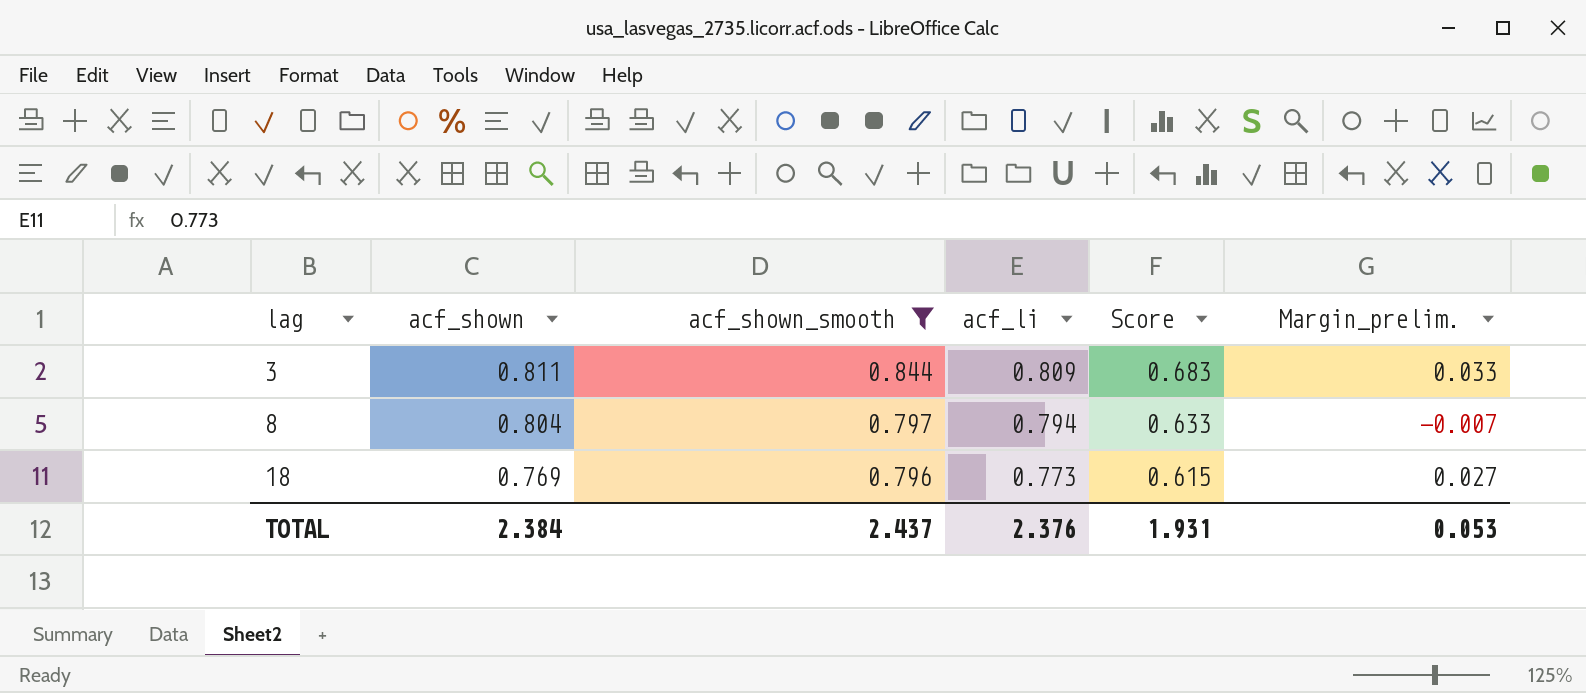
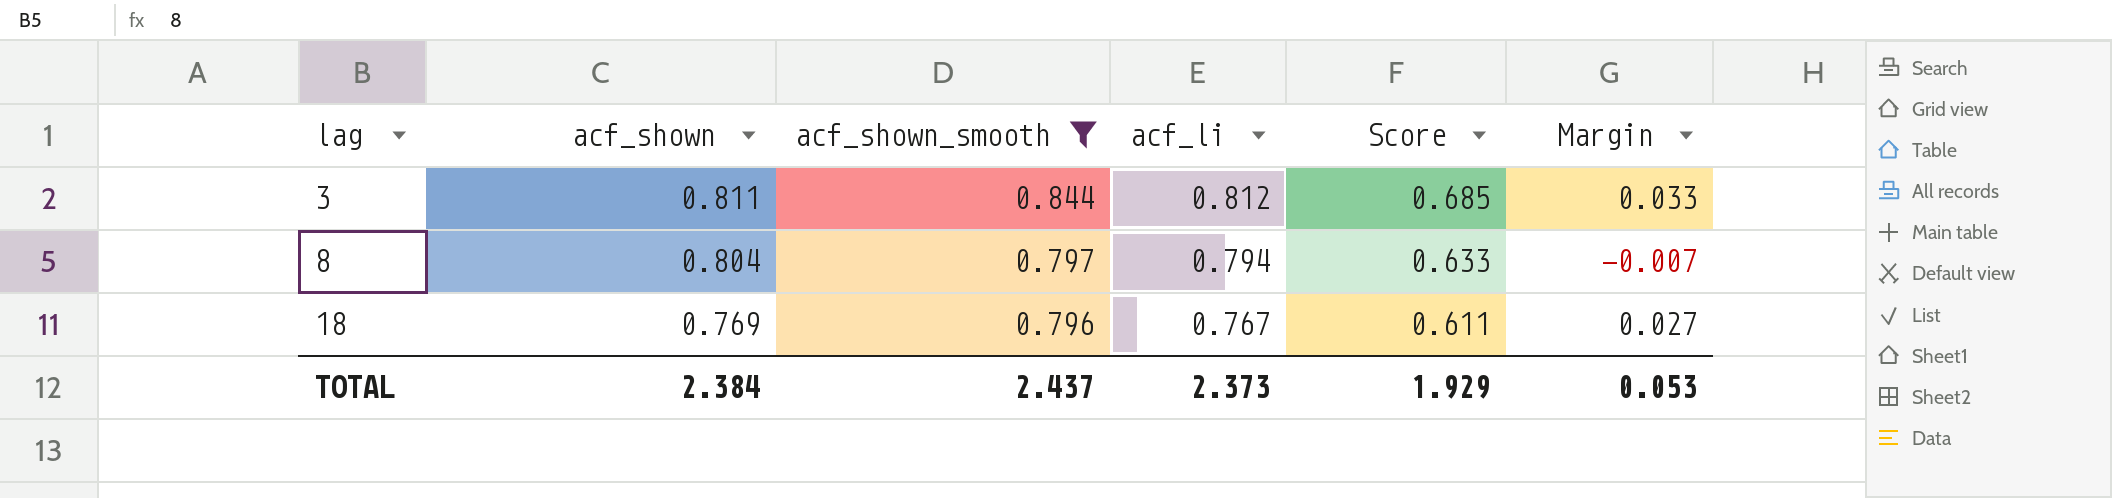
column name: Margin_prelim. -> Margin
3 | acf_li: 0.809 -> 0.812
3 | Score: 0.683 -> 0.685
18 | acf_li: 0.773 -> 0.767
18 | Score: 0.615 -> 0.611
TOTAL | acf_li: 2.376 -> 2.373
TOTAL | Score: 1.931 -> 1.929

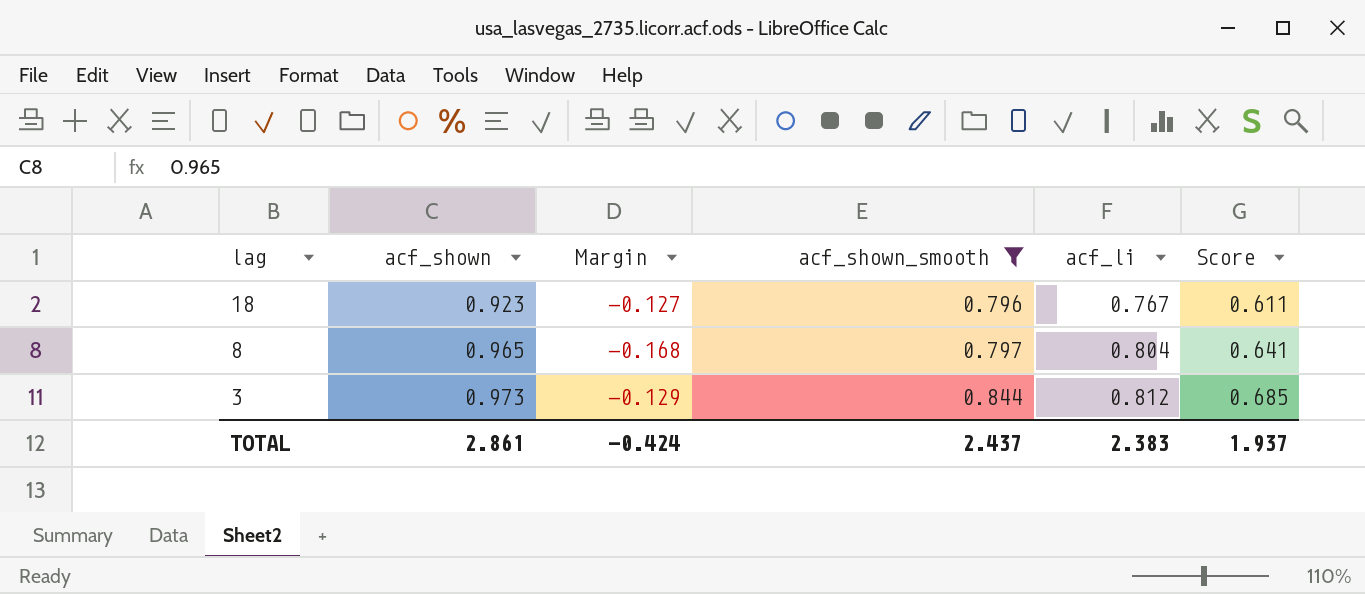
row order: lag ascending -> lag descending
column Margin | position: 6 -> 3
18 | acf_shown: 0.769 -> 0.923
18 | Margin: 0.027 -> -0.127
8 | acf_shown: 0.804 -> 0.965
8 | Margin: -0.007 -> -0.168
8 | acf_li: 0.794 -> 0.804
8 | Score: 0.633 -> 0.641
3 | acf_shown: 0.811 -> 0.973
3 | Margin: 0.033 -> -0.129
TOTAL | acf_shown: 2.384 -> 2.861
TOTAL | Margin: 0.053 -> -0.424
TOTAL | acf_li: 2.373 -> 2.383
TOTAL | Score: 1.929 -> 1.937

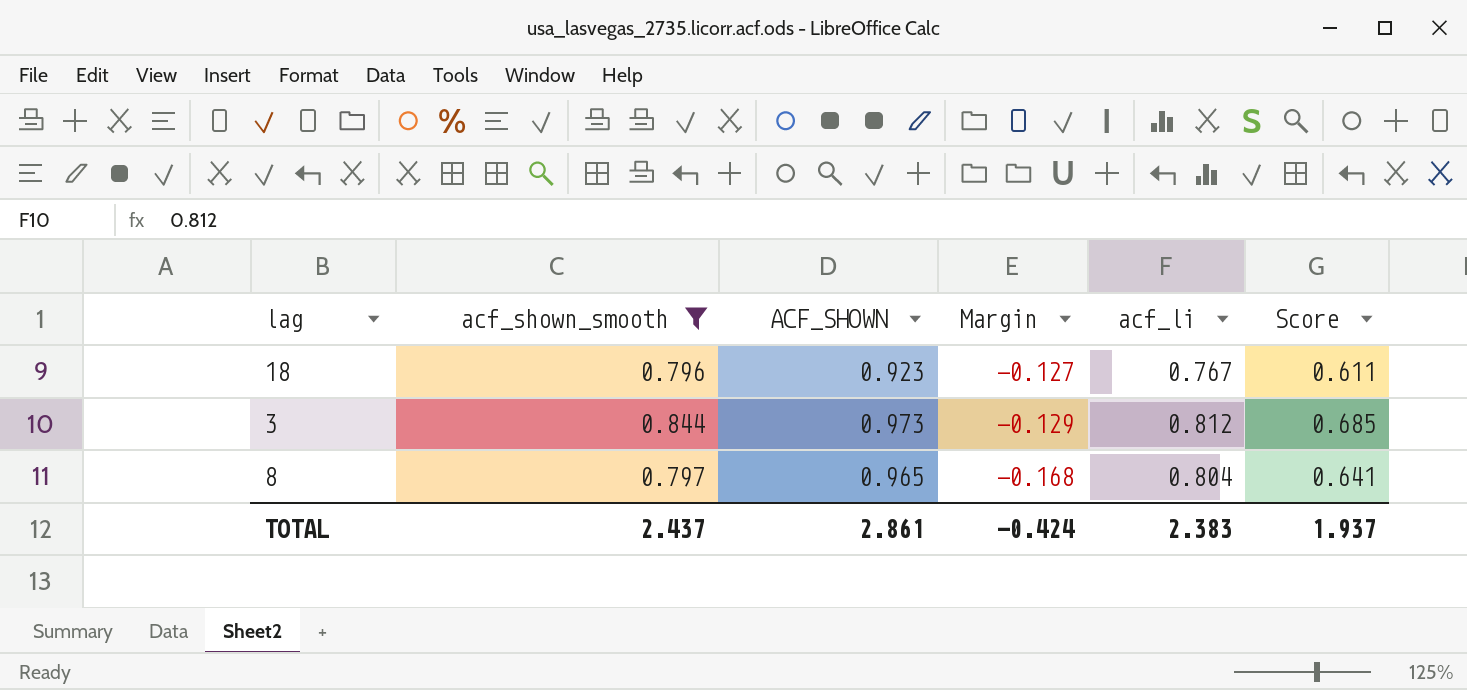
row order: lag descending -> Margin descending
column acf_shown_smooth | position: 4 -> 2
column name: acf_shown -> ACF_SHOWN

